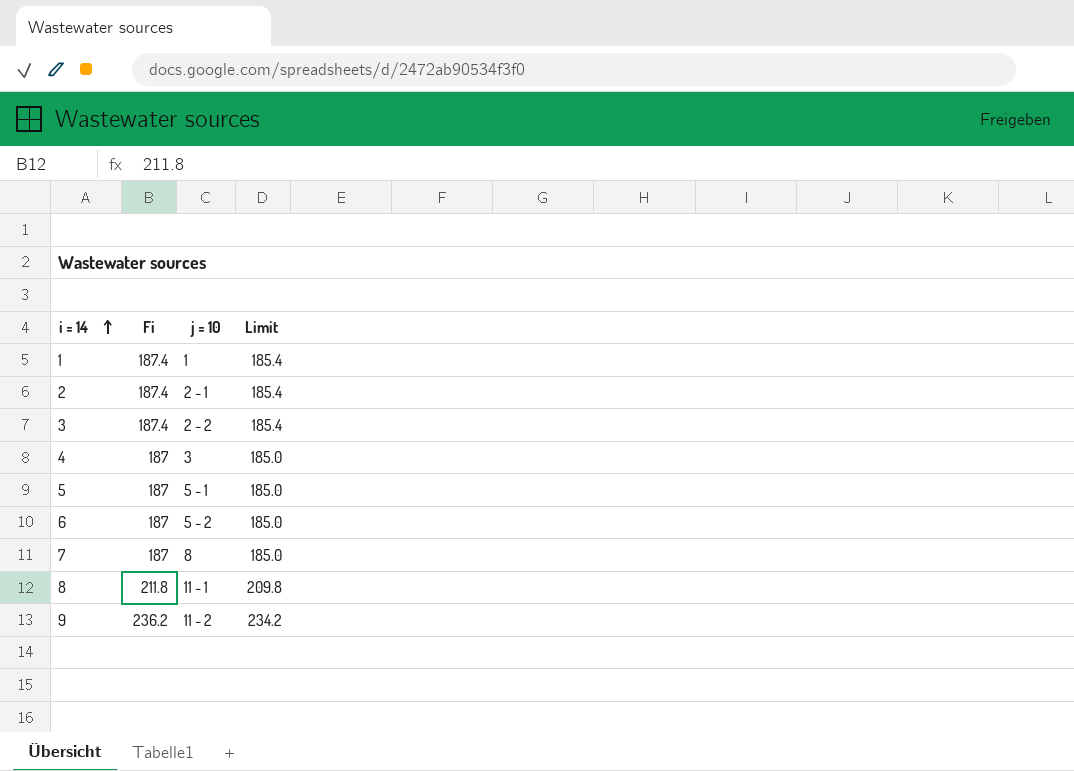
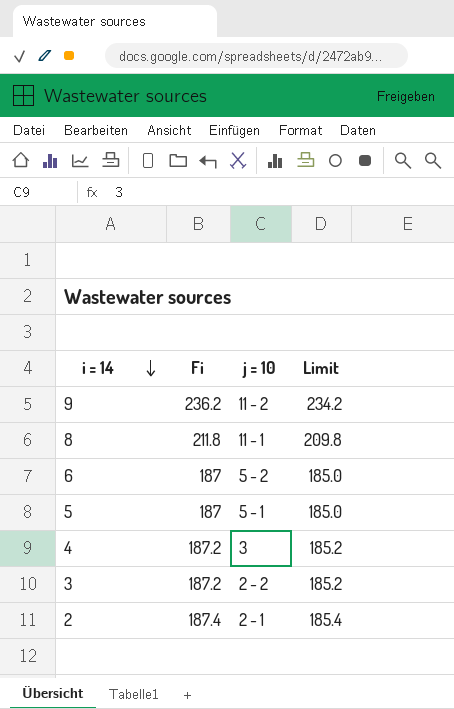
row order: i = 14 ascending -> i = 14 descending
row 1: 187.4 | 1 | 185.4 -> none
row 7: 187 | 8 | 185.0 -> none
4 | Fi: 187 -> 187.2
4 | Limit: 185.0 -> 185.2
3 | Fi: 187.4 -> 187.2
3 | Limit: 185.4 -> 185.2

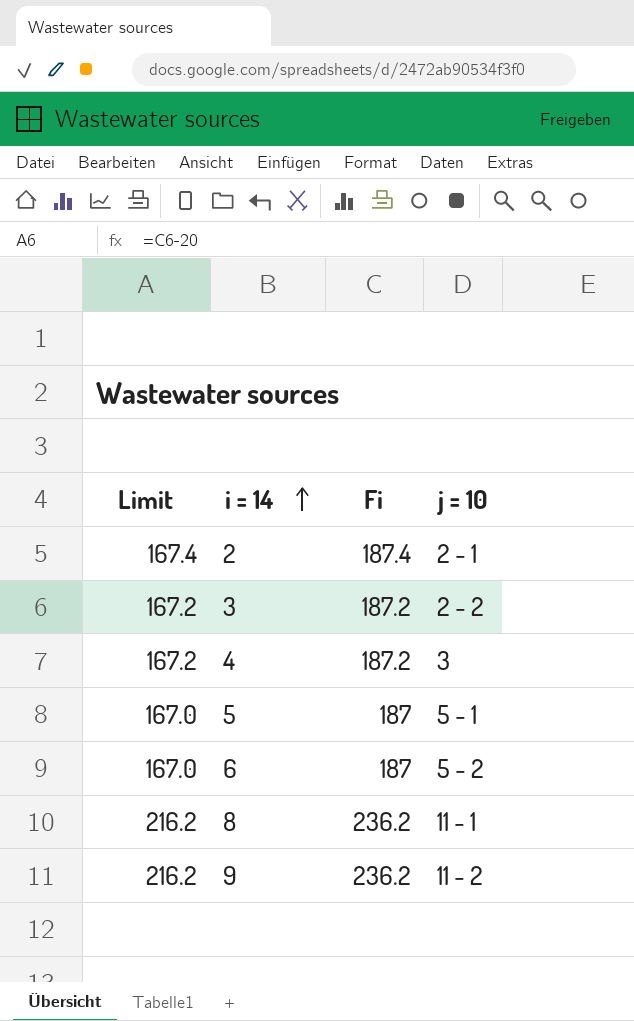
row order: i = 14 descending -> i = 14 ascending
column Limit | formula: [Fi] - 2 -> [Fi] - 20
column Limit | position: 4 -> 1
8 | Fi: 211.8 -> 236.2

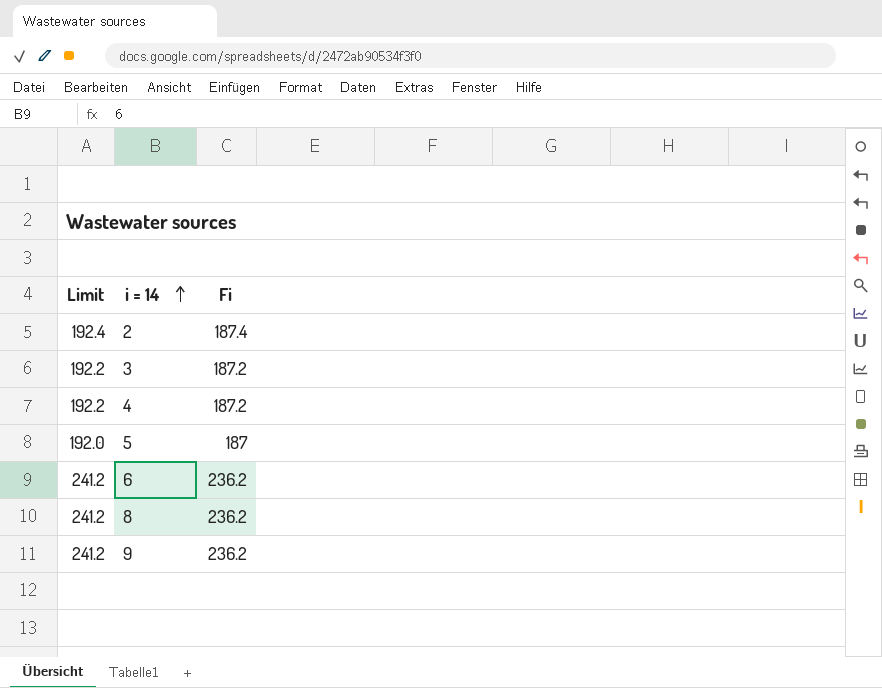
column j = 10 | position: 4 -> none
column Limit | formula: [Fi] - 20 -> [Fi] + 5
6 | Fi: 187 -> 236.2

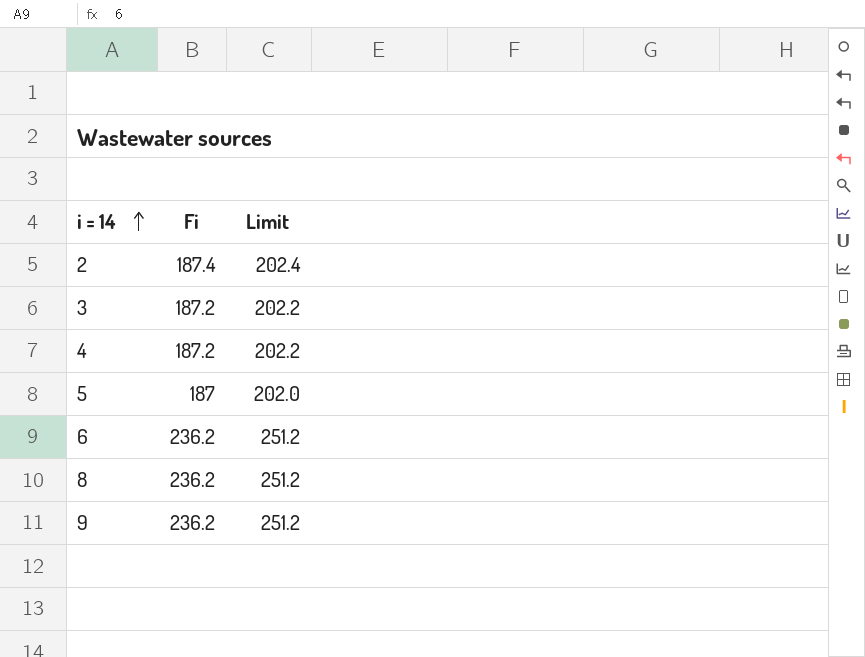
column Limit | formula: [Fi] + 5 -> [Fi] + 15
column Limit | position: 1 -> 3

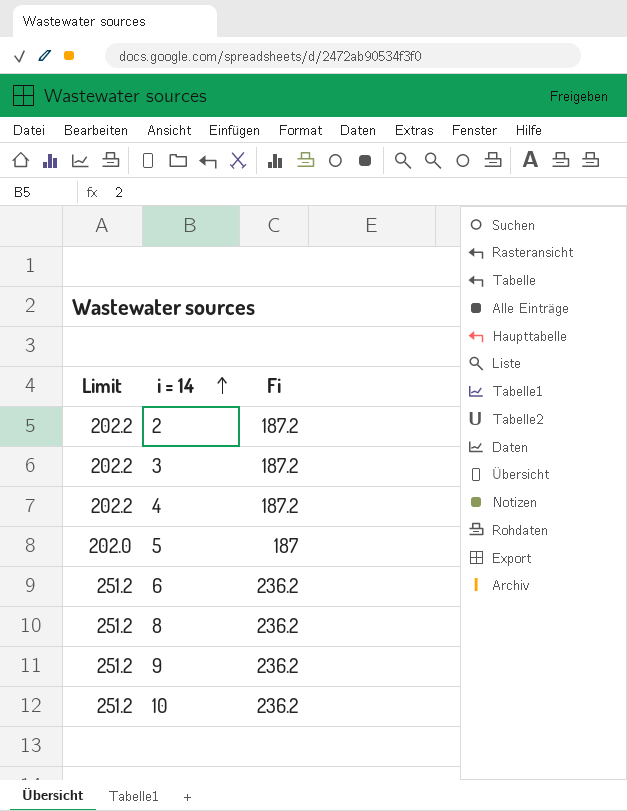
column Limit | position: 3 -> 1
2 | Limit: 202.4 -> 202.2
2 | Fi: 187.4 -> 187.2
row 10: none -> 251.2 | 236.2

